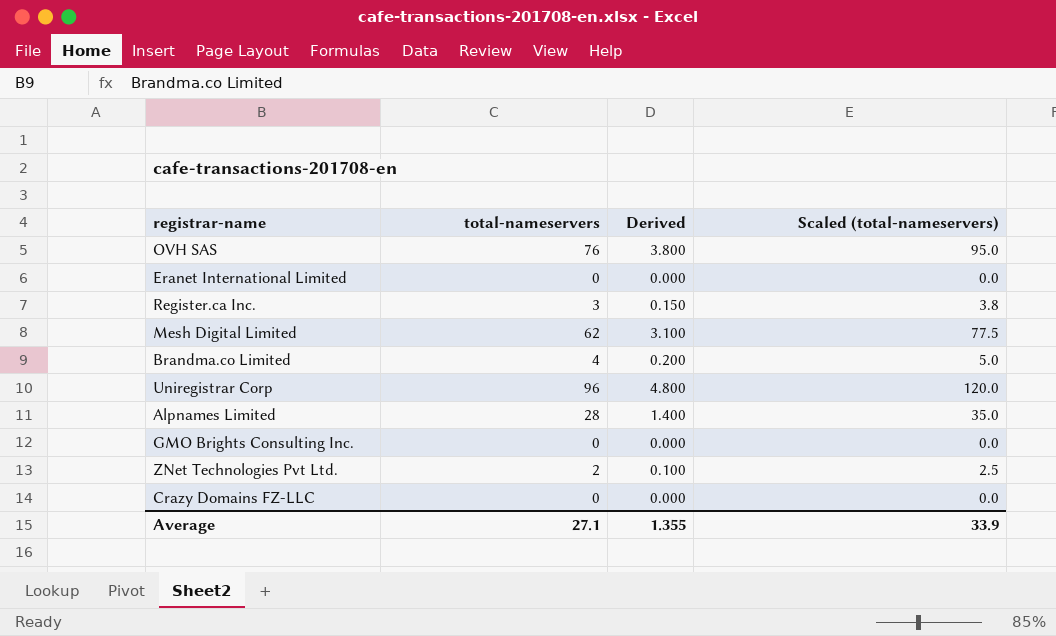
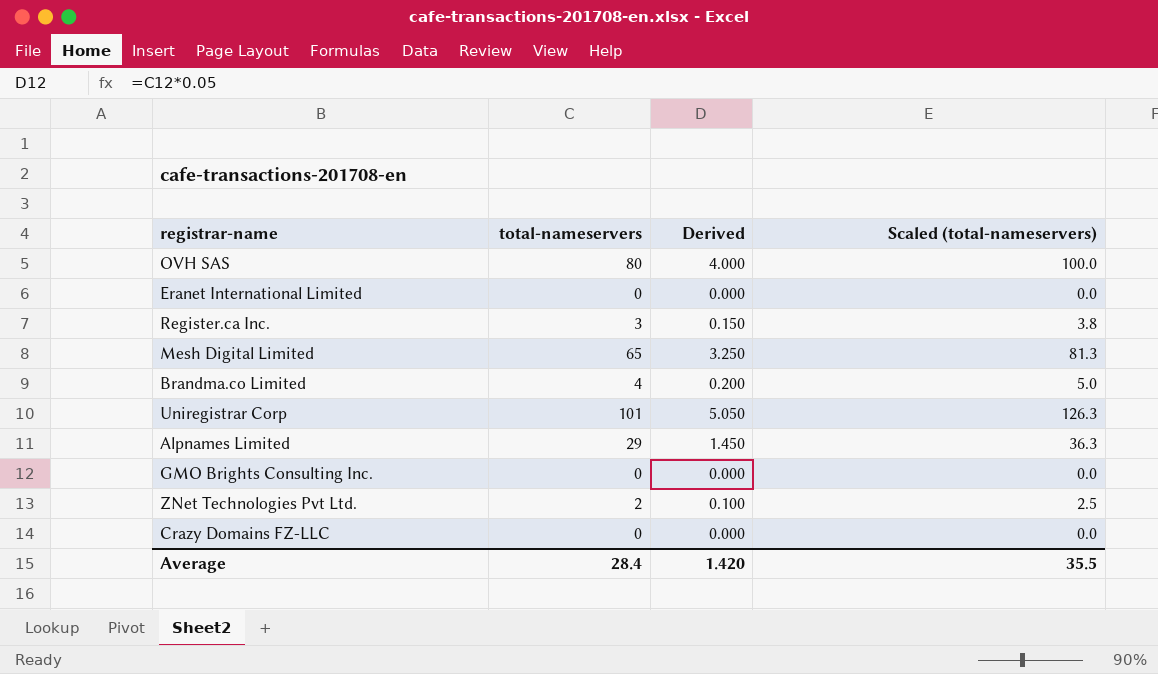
OVH SAS | total-nameservers: 76 -> 80
OVH SAS | Derived: 3.800 -> 4.000
OVH SAS | Scaled (total-nameservers): 95.0 -> 100.0
Mesh Digital Limited | total-nameservers: 62 -> 65
Mesh Digital Limited | Derived: 3.100 -> 3.250
Mesh Digital Limited | Scaled (total-nameservers): 77.5 -> 81.3
Uniregistrar Corp | total-nameservers: 96 -> 101
Uniregistrar Corp | Derived: 4.800 -> 5.050
Uniregistrar Corp | Scaled (total-nameservers): 120.0 -> 126.3
Alpnames Limited | total-nameservers: 28 -> 29
Alpnames Limited | Derived: 1.400 -> 1.450
Alpnames Limited | Scaled (total-nameservers): 35.0 -> 36.3
Average | total-nameservers: 27.1 -> 28.4
Average | Derived: 1.355 -> 1.420
Average | Scaled (total-nameservers): 33.9 -> 35.5

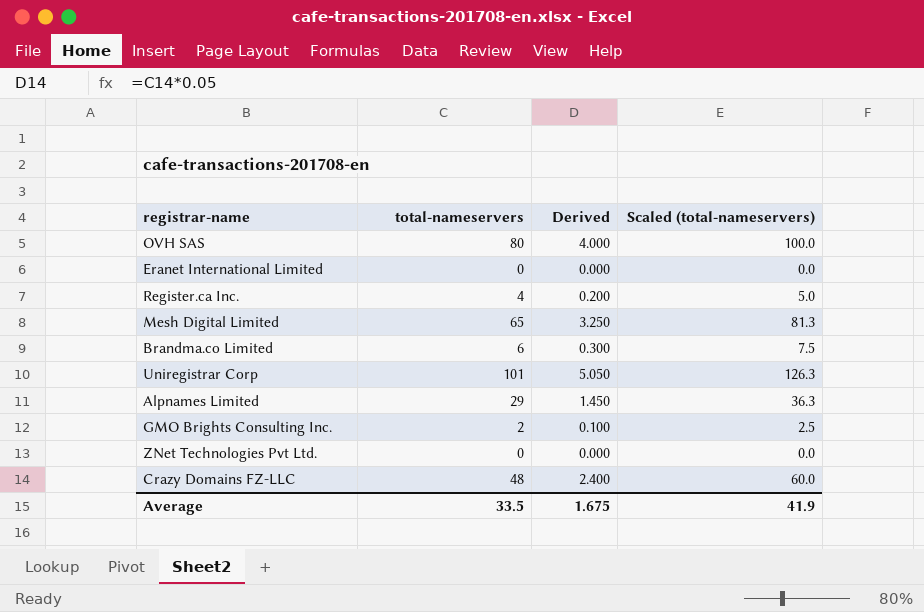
Register.ca Inc. | total-nameservers: 3 -> 4
Register.ca Inc. | Derived: 0.150 -> 0.200
Register.ca Inc. | Scaled (total-nameservers): 3.8 -> 5.0
Brandma.co Limited | total-nameservers: 4 -> 6
Brandma.co Limited | Derived: 0.200 -> 0.300
Brandma.co Limited | Scaled (total-nameservers): 5.0 -> 7.5
GMO Brights Consulting Inc. | total-nameservers: 0 -> 2
GMO Brights Consulting Inc. | Derived: 0.000 -> 0.100
GMO Brights Consulting Inc. | Scaled (total-nameservers): 0.0 -> 2.5
ZNet Technologies Pvt Ltd. | total-nameservers: 2 -> 0
ZNet Technologies Pvt Ltd. | Derived: 0.100 -> 0.000
ZNet Technologies Pvt Ltd. | Scaled (total-nameservers): 2.5 -> 0.0
Crazy Domains FZ-LLC | total-nameservers: 0 -> 48
Crazy Domains FZ-LLC | Derived: 0.000 -> 2.400
Crazy Domains FZ-LLC | Scaled (total-nameservers): 0.0 -> 60.0
Average | total-nameservers: 28.4 -> 33.5
Average | Derived: 1.420 -> 1.675
Average | Scaled (total-nameservers): 35.5 -> 41.9

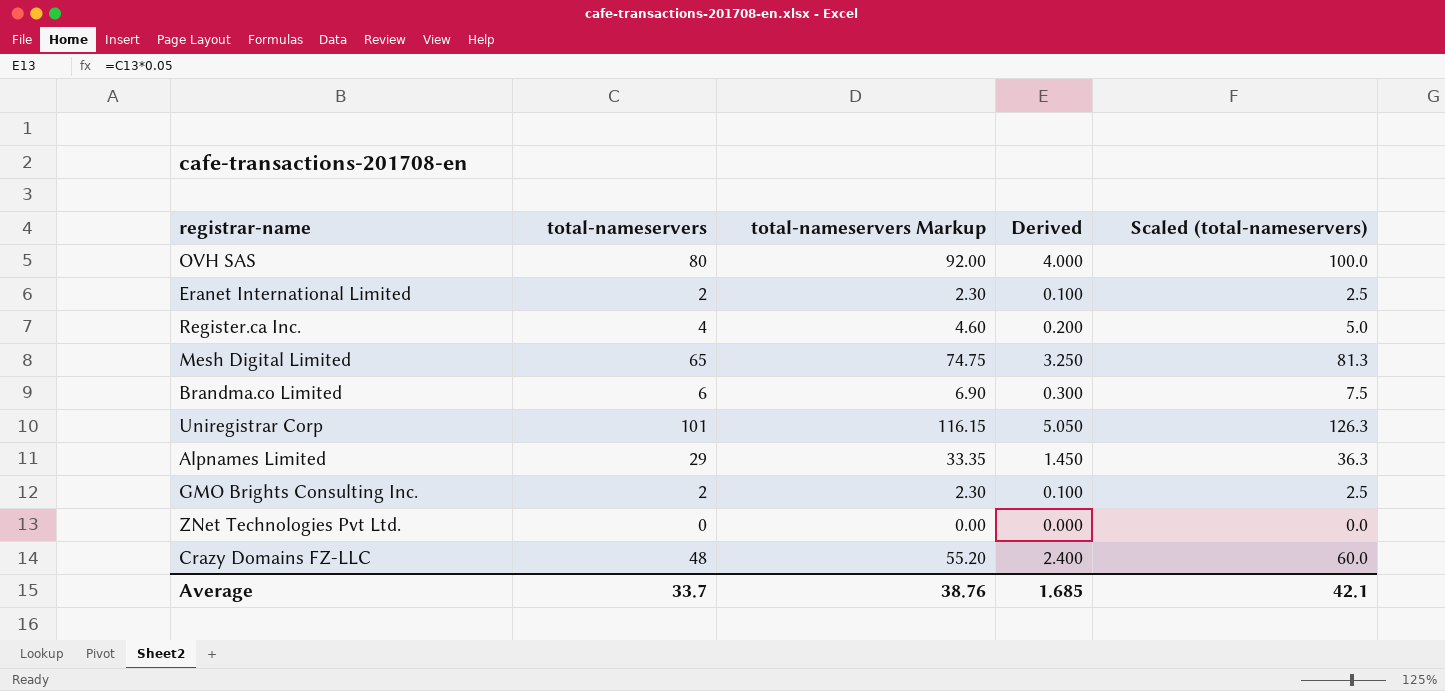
column total-nameservers Markup | formula: none -> [total-nameservers] * 1.15
Eranet International Limited | total-nameservers: 0 -> 2
Eranet International Limited | Derived: 0.000 -> 0.100
Eranet International Limited | Scaled (total-nameservers): 0.0 -> 2.5
Average | total-nameservers: 33.5 -> 33.7
Average | Derived: 1.675 -> 1.685
Average | Scaled (total-nameservers): 41.9 -> 42.1

